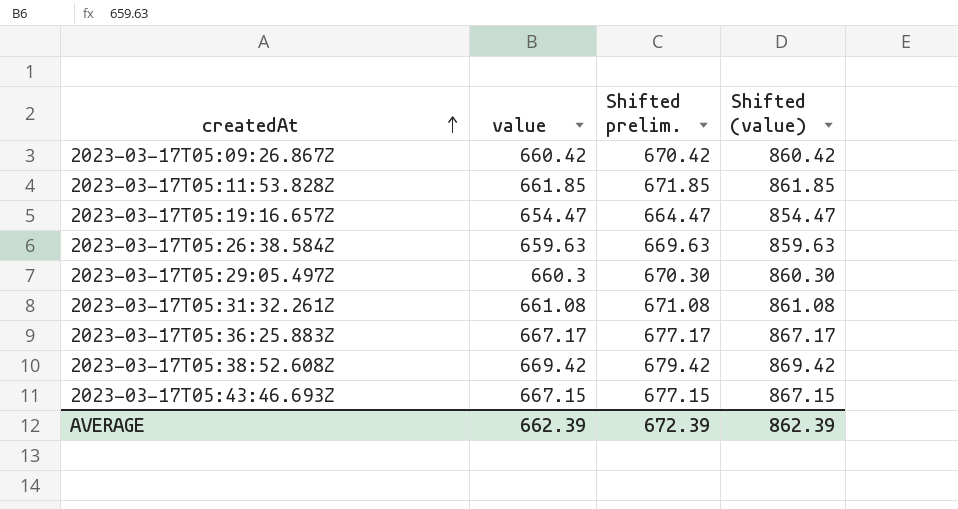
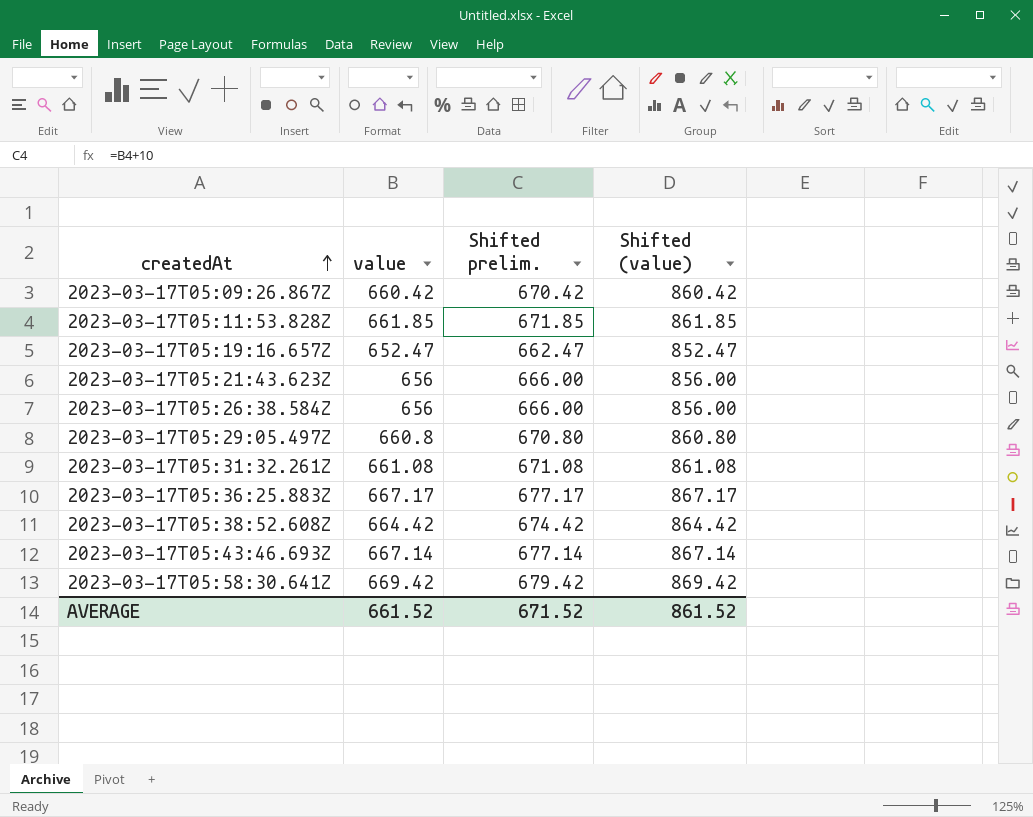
2023-03-17T05:19:16.657Z | value: 654.47 -> 652.47
2023-03-17T05:19:16.657Z | Shifted prelim.: 664.47 -> 662.47
2023-03-17T05:19:16.657Z | Shifted (value): 854.47 -> 852.47
row 2023-03-17T05:21:43.623Z: none -> 656 | 666.00 | 856.00
2023-03-17T05:26:38.584Z | value: 659.63 -> 656
2023-03-17T05:26:38.584Z | Shifted prelim.: 669.63 -> 666.00
2023-03-17T05:26:38.584Z | Shifted (value): 859.63 -> 856.00
2023-03-17T05:29:05.497Z | value: 660.3 -> 660.8
2023-03-17T05:29:05.497Z | Shifted prelim.: 670.30 -> 670.80
2023-03-17T05:29:05.497Z | Shifted (value): 860.30 -> 860.80
2023-03-17T05:38:52.608Z | value: 669.42 -> 664.42
2023-03-17T05:38:52.608Z | Shifted prelim.: 679.42 -> 674.42
2023-03-17T05:38:52.608Z | Shifted (value): 869.42 -> 864.42
2023-03-17T05:43:46.693Z | value: 667.15 -> 667.14
2023-03-17T05:43:46.693Z | Shifted prelim.: 677.15 -> 677.14
2023-03-17T05:43:46.693Z | Shifted (value): 867.15 -> 867.14
row 2023-03-17T05:58:30.641Z: none -> 669.42 | 679.42 | 869.42
AVERAGE | value: 662.39 -> 661.52
AVERAGE | Shifted prelim.: 672.39 -> 671.52
AVERAGE | Shifted (value): 862.39 -> 861.52

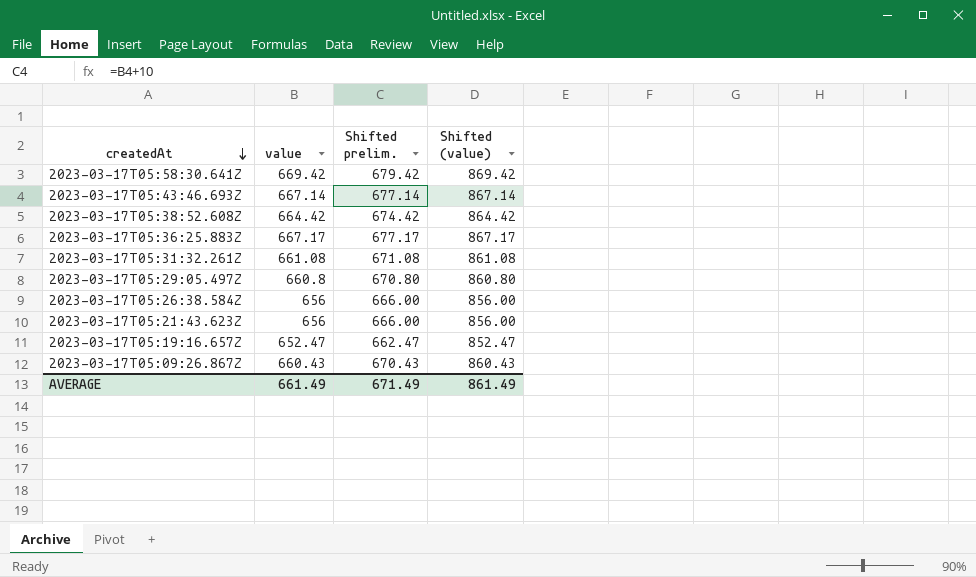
row order: createdAt ascending -> createdAt descending
row 2023-03-17T05:11:53.828Z: 661.85 | 671.85 | 861.85 -> none
2023-03-17T05:09:26.867Z | value: 660.42 -> 660.43
2023-03-17T05:09:26.867Z | Shifted prelim.: 670.42 -> 670.43
2023-03-17T05:09:26.867Z | Shifted (value): 860.42 -> 860.43
AVERAGE | value: 661.52 -> 661.49
AVERAGE | Shifted prelim.: 671.52 -> 671.49
AVERAGE | Shifted (value): 861.52 -> 861.49

